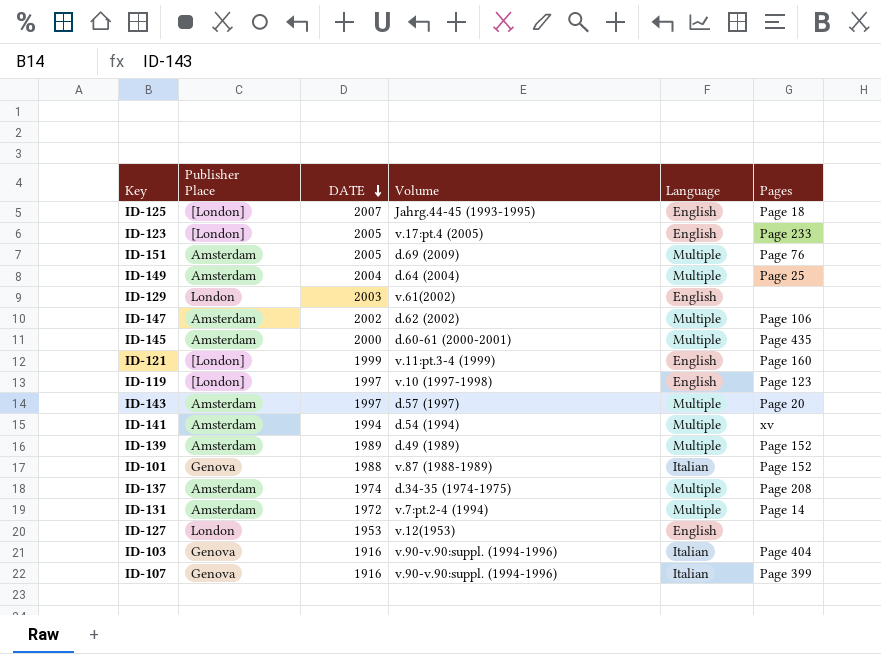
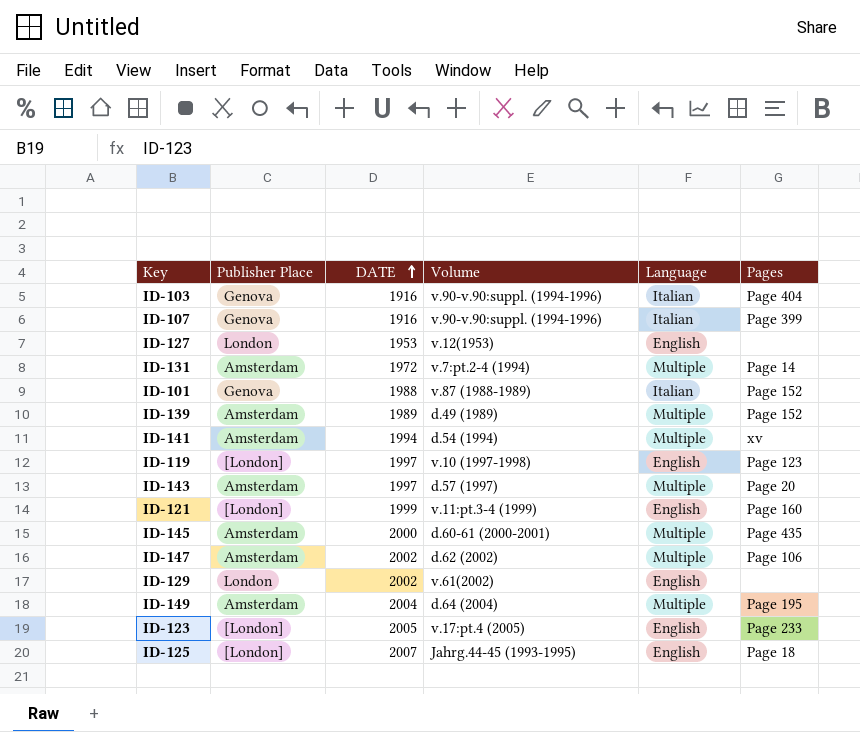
row order: DATE descending -> DATE ascending
row ID-151: Amsterdam | 2005 | d.69 (2009) | Multiple | Page 76 -> none
row ID-137: Amsterdam | 1974 | d.34-35 (1974-1975) | Multiple | Page 208 -> none
ID-129 | DATE: 2003 -> 2002
ID-149 | Pages: Page 25 -> Page 195

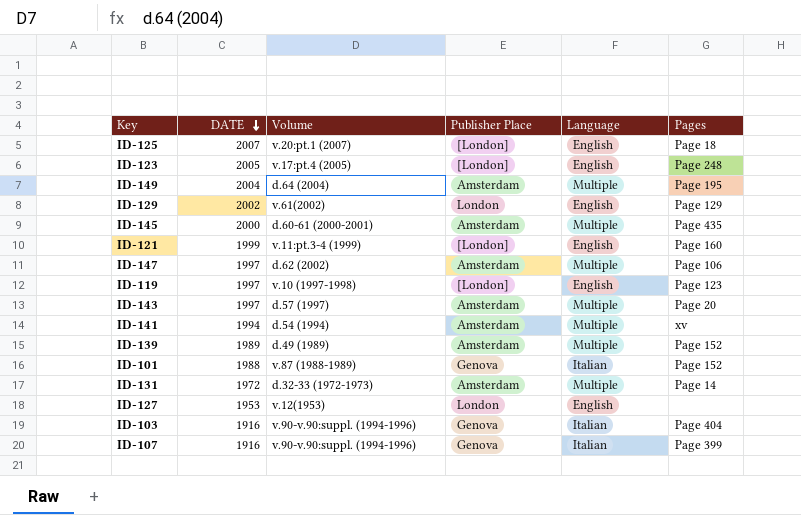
row order: DATE ascending -> DATE descending
column Publisher Place | position: 2 -> 4
ID-125 | Volume: Jahrg.44-45 (1993-1995) -> v.20:pt.1 (2007)
ID-123 | Pages: Page 233 -> Page 248
ID-129 | Pages: none -> Page 129
ID-147 | DATE: 2002 -> 1997
ID-131 | Volume: v.7:pt.2-4 (1994) -> d.32-33 (1972-1973)

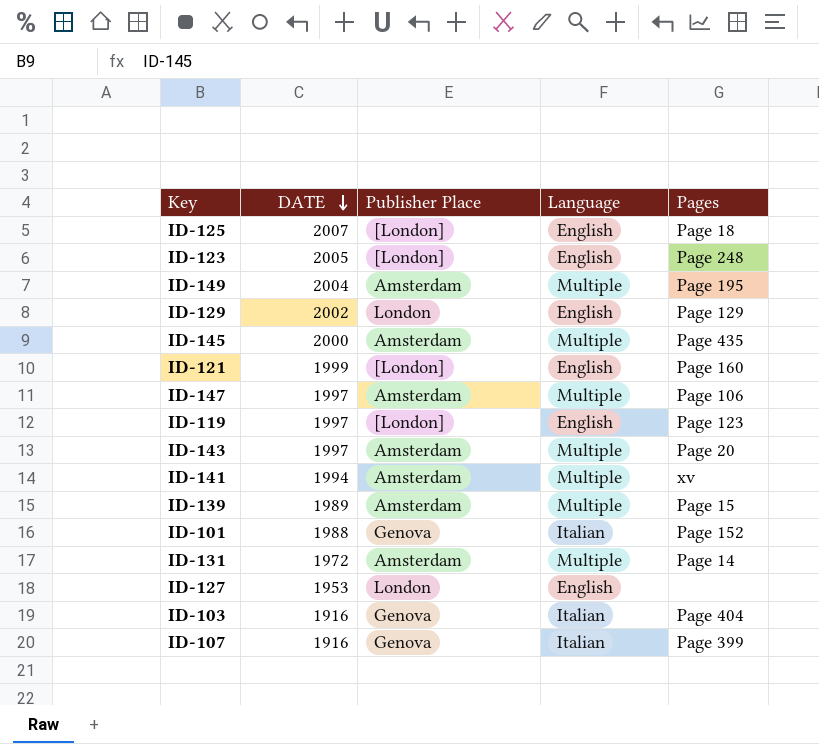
column Volume | position: 3 -> none
ID-139 | Pages: Page 152 -> Page 15

